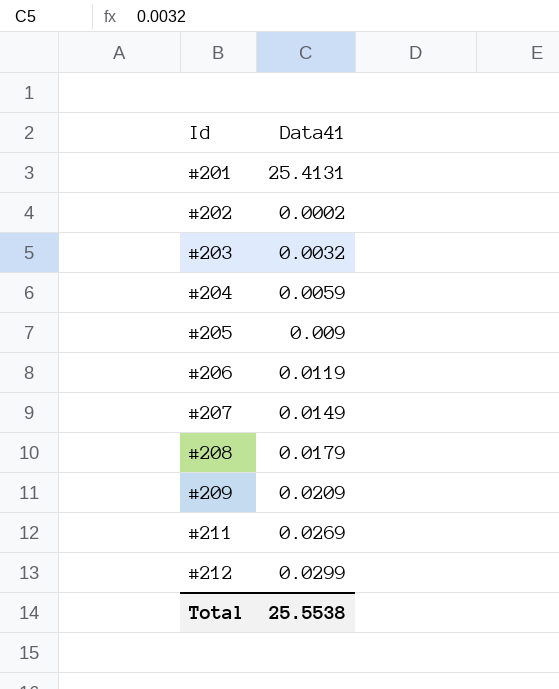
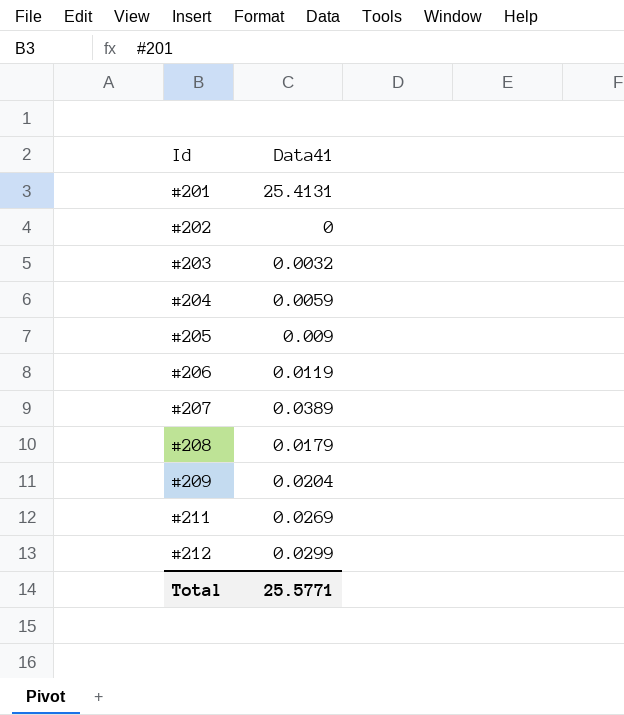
#202 | Data41: 0.0002 -> 0
#207 | Data41: 0.0149 -> 0.0389
#209 | Data41: 0.0209 -> 0.0204
Total | Data41: 25.5538 -> 25.5771

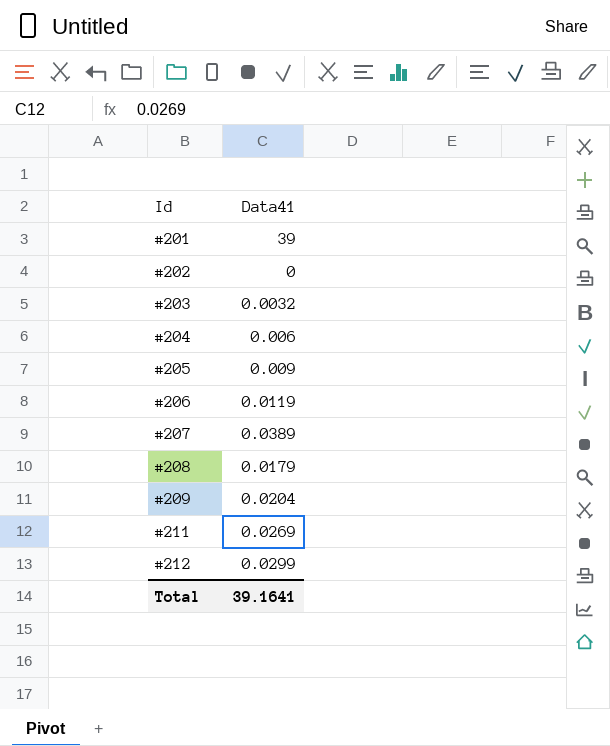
#201 | Data41: 25.4131 -> 39
#204 | Data41: 0.0059 -> 0.006
Total | Data41: 25.5771 -> 39.1641

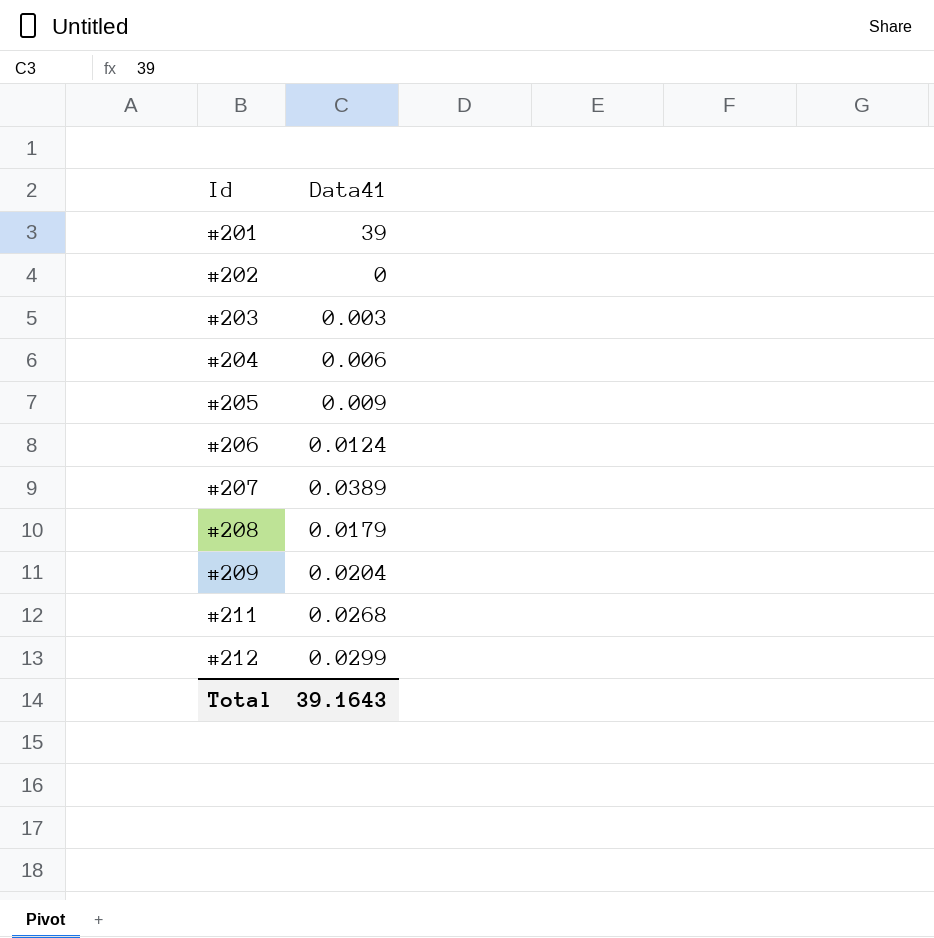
#203 | Data41: 0.0032 -> 0.003
#206 | Data41: 0.0119 -> 0.0124
#211 | Data41: 0.0269 -> 0.0268
Total | Data41: 39.1641 -> 39.1643

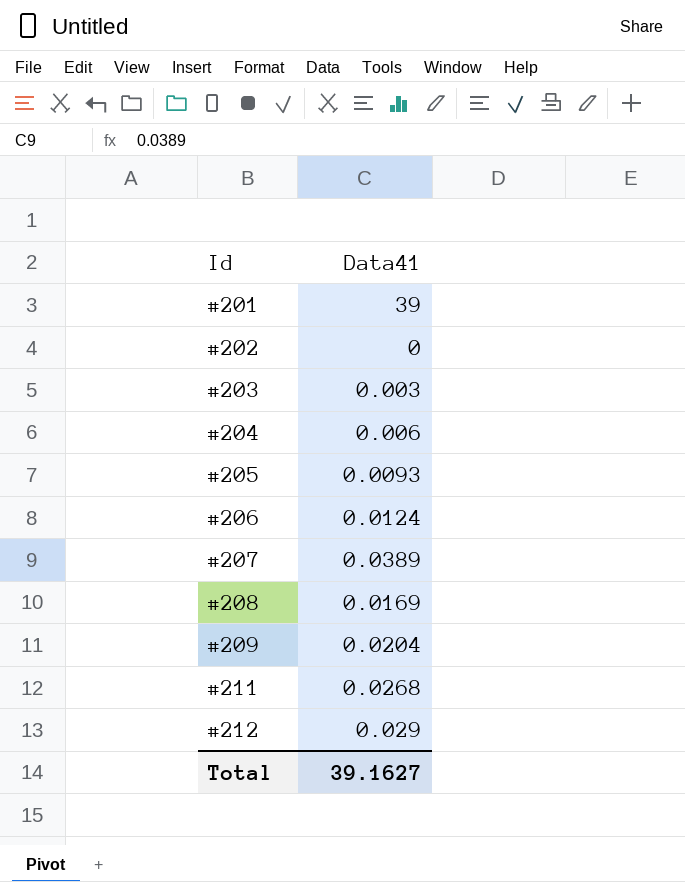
#205 | Data41: 0.009 -> 0.0093
#208 | Data41: 0.0179 -> 0.0169
#212 | Data41: 0.0299 -> 0.029
Total | Data41: 39.1643 -> 39.1627

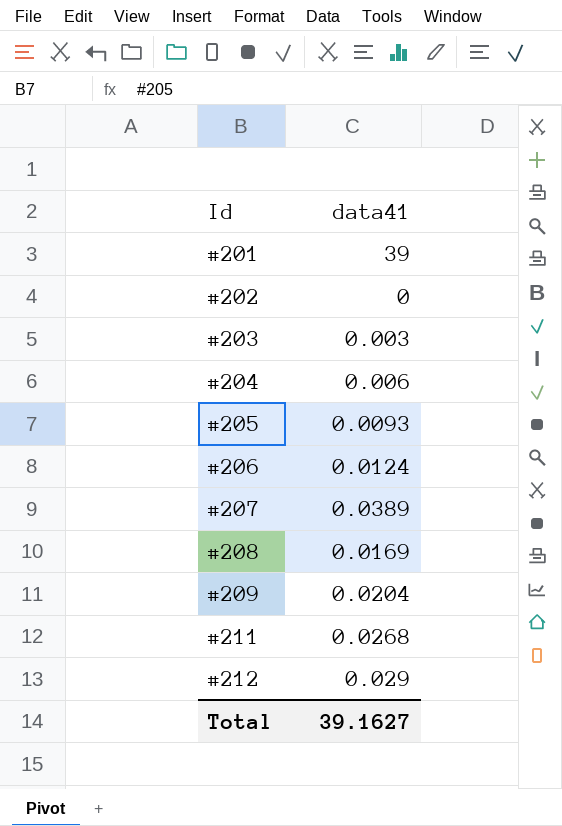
column name: Data41 -> data41

